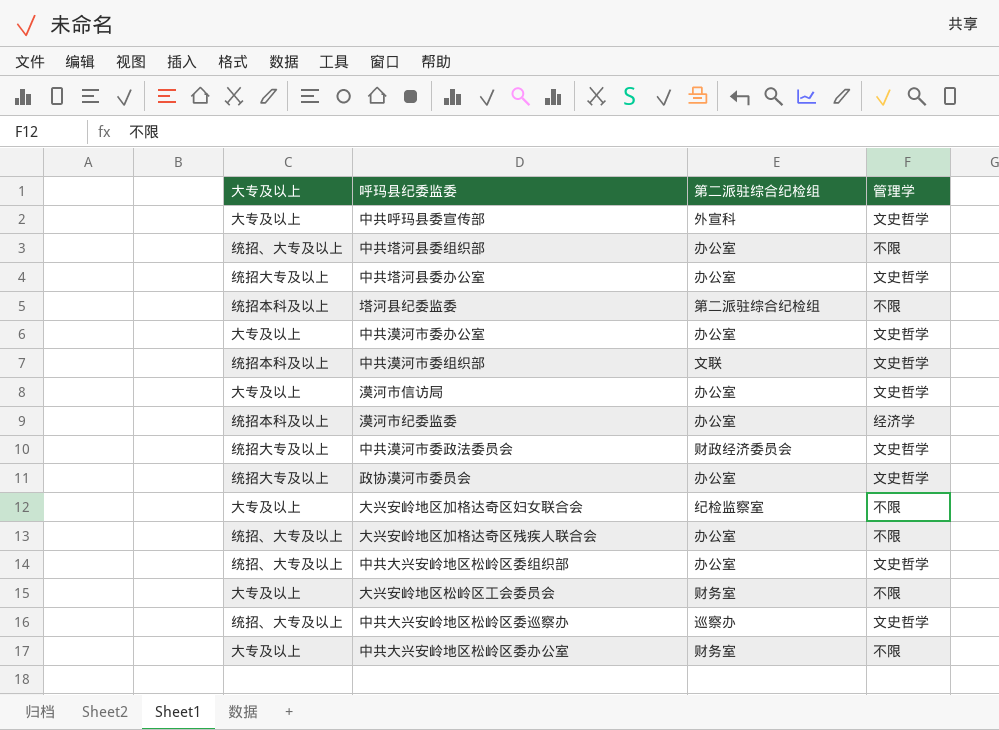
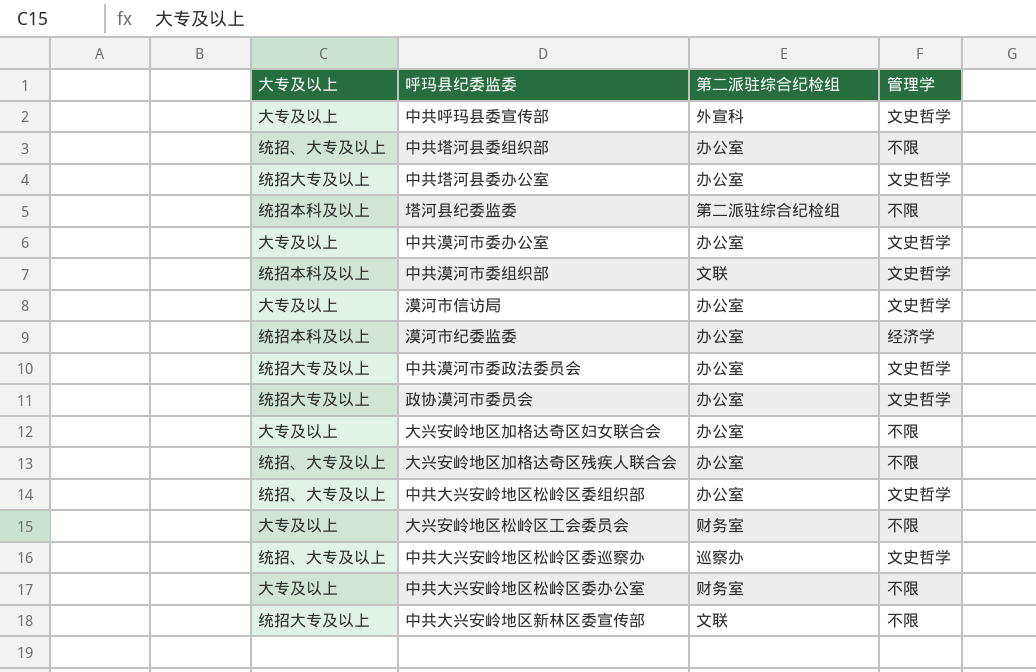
中共漠河市委政法委员会 | 第二派驻综合纪检组: 财政经济委员会 -> 办公室
大兴安岭地区加格达奇区妇女联合会 | 第二派驻综合纪检组: 纪检监察室 -> 办公室
row 中共大兴安岭地区新林区委宣传部: none -> 统招大专及以上 | 文联 | 不限

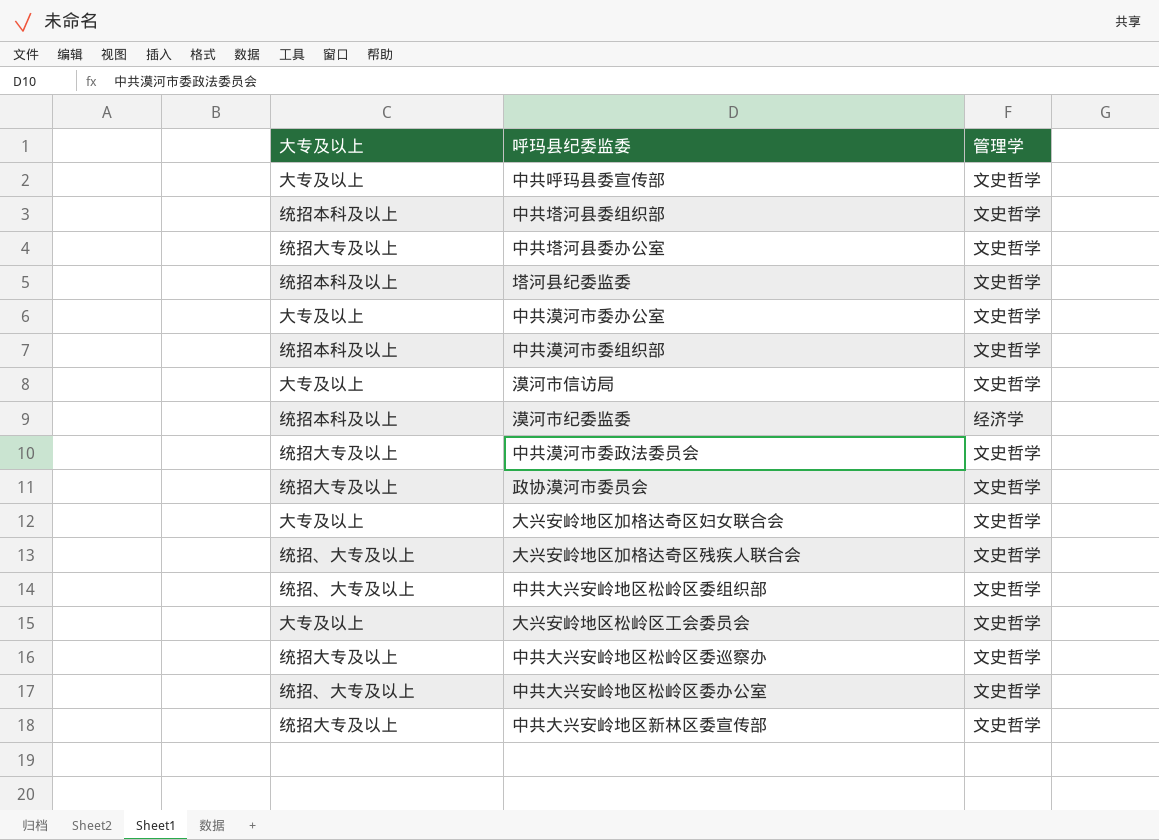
column 第二派驻综合纪检组 | position: 3 -> none
中共塔河县委组织部 | 大专及以上: 统招、大专及以上 -> 统招本科及以上
中共塔河县委组织部 | 管理学: 不限 -> 文史哲学
塔河县纪委监委 | 管理学: 不限 -> 文史哲学
大兴安岭地区加格达奇区妇女联合会 | 管理学: 不限 -> 文史哲学
大兴安岭地区加格达奇区残疾人联合会 | 管理学: 不限 -> 文史哲学
大兴安岭地区松岭区工会委员会 | 管理学: 不限 -> 文史哲学
中共大兴安岭地区松岭区委巡察办 | 大专及以上: 统招、大专及以上 -> 统招大专及以上
中共大兴安岭地区松岭区委办公室 | 大专及以上: 大专及以上 -> 统招、大专及以上
中共大兴安岭地区松岭区委办公室 | 管理学: 不限 -> 文史哲学
中共大兴安岭地区新林区委宣传部 | 管理学: 不限 -> 文史哲学

